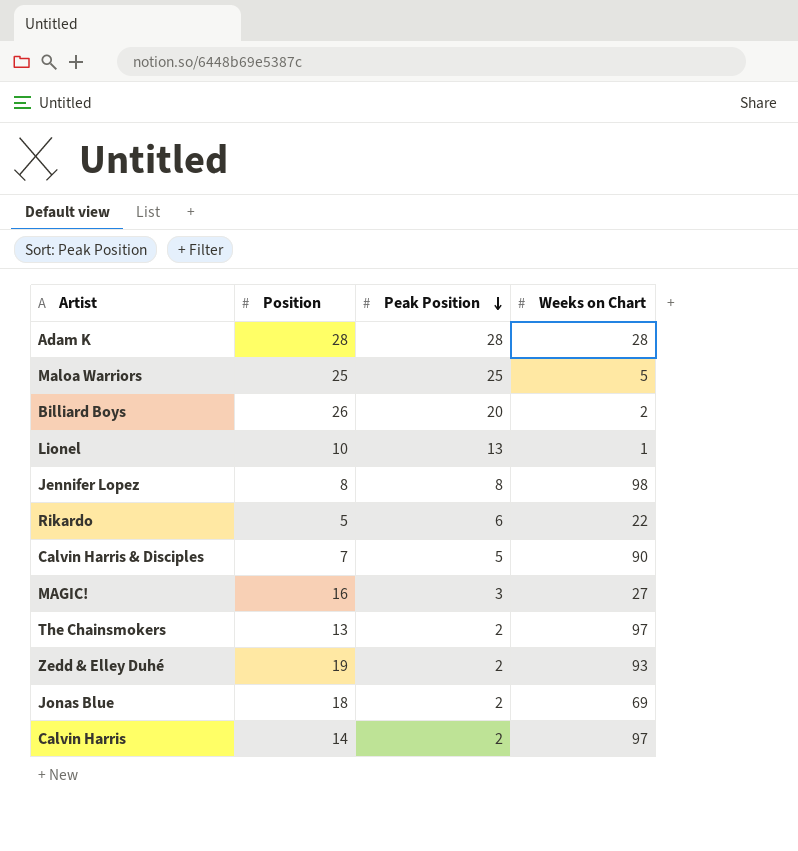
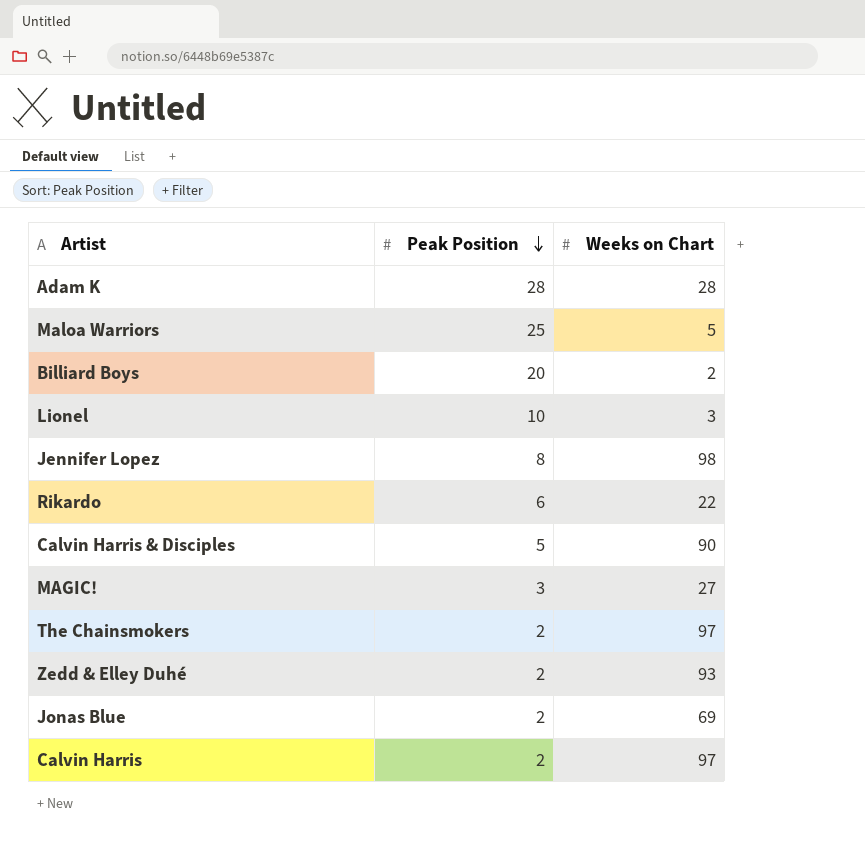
column Position | position: 2 -> none
Lionel | Peak Position: 13 -> 10
Lionel | Weeks on Chart: 1 -> 3

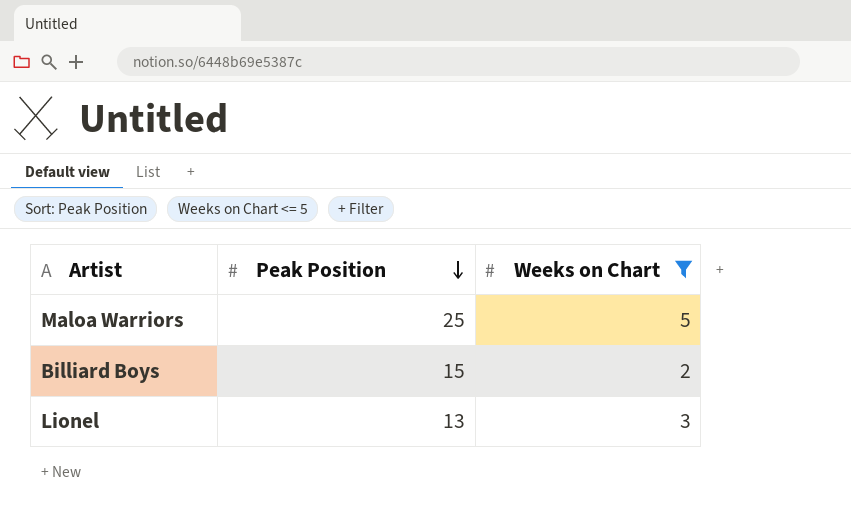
filter: none -> Weeks on Chart <= 5
Billiard Boys | Peak Position: 20 -> 15
Lionel | Peak Position: 10 -> 13

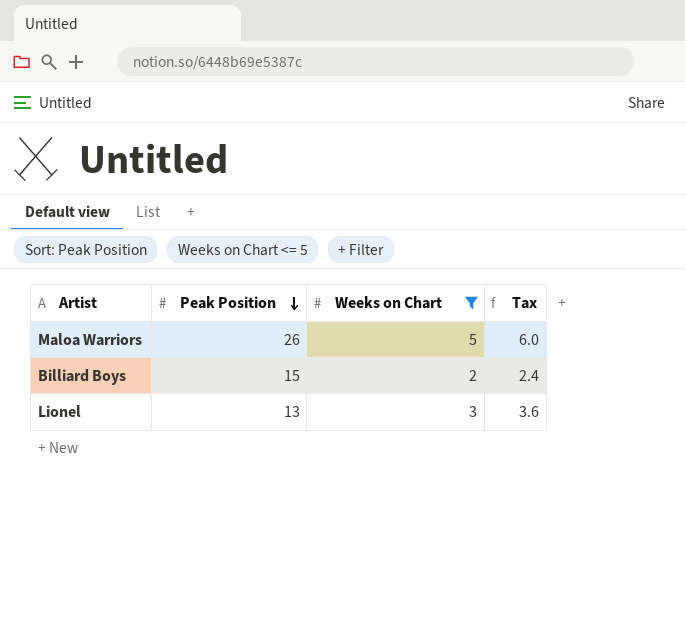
column Tax | formula: none -> [Weeks on Chart] * 1.2
Maloa Warriors | Peak Position: 25 -> 26

